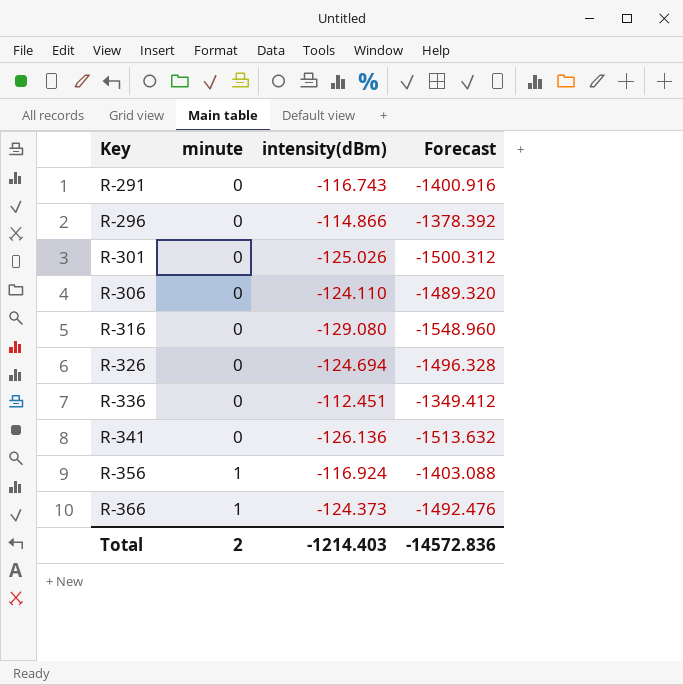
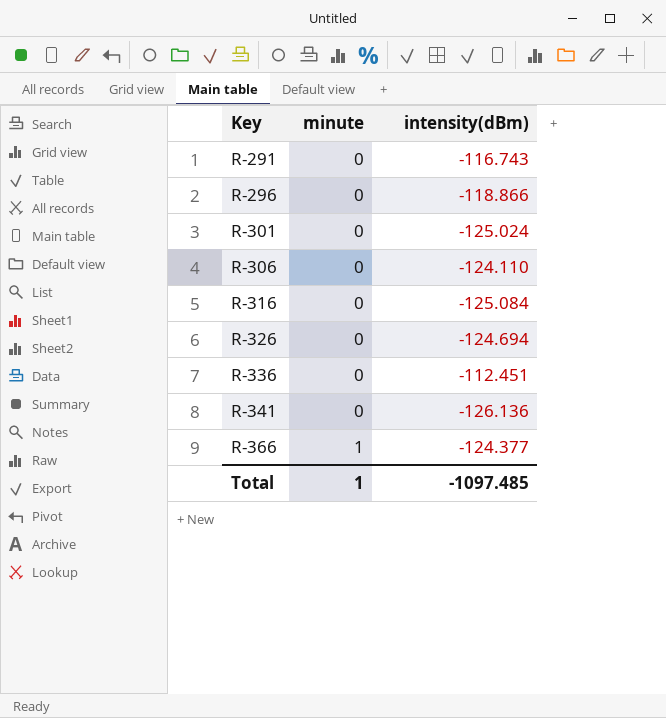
column Forecast | formula: [intensity(dBm)] * 12 -> none
row R-356: 1 | -116.924 | -1403.088 -> none
R-296 | intensity(dBm): -114.866 -> -118.866
R-301 | intensity(dBm): -125.026 -> -125.024
R-316 | intensity(dBm): -129.080 -> -125.084
R-366 | intensity(dBm): -124.373 -> -124.377
Total | minute: 2 -> 1
Total | intensity(dBm): -1214.403 -> -1097.485

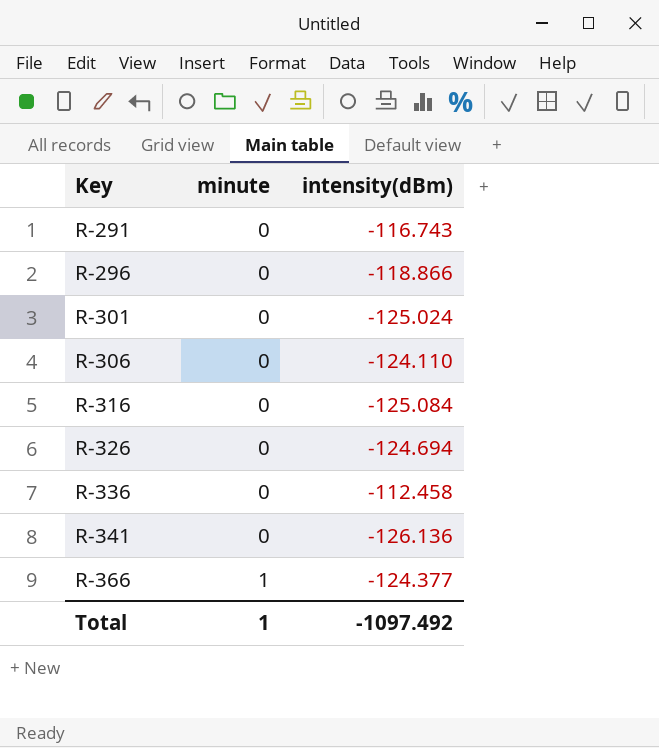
R-336 | intensity(dBm): -112.451 -> -112.458
Total | intensity(dBm): -1097.485 -> -1097.492

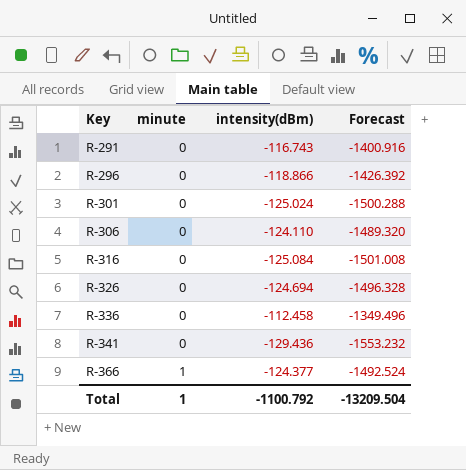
column Forecast | formula: none -> [intensity(dBm)] * 12
R-341 | intensity(dBm): -126.136 -> -129.436
Total | intensity(dBm): -1097.492 -> -1100.792

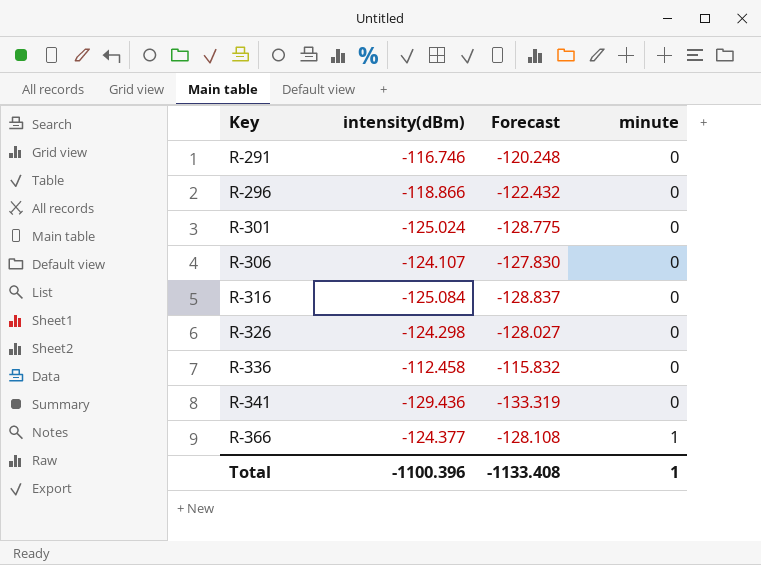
column Forecast | formula: [intensity(dBm)] * 12 -> [intensity(dBm)] * 1.03
column minute | position: 2 -> 4
R-291 | intensity(dBm): -116.743 -> -116.746
R-306 | intensity(dBm): -124.110 -> -124.107
R-326 | intensity(dBm): -124.694 -> -124.298
Total | intensity(dBm): -1100.792 -> -1100.396
Total | Forecast: -13209.504 -> -1133.408

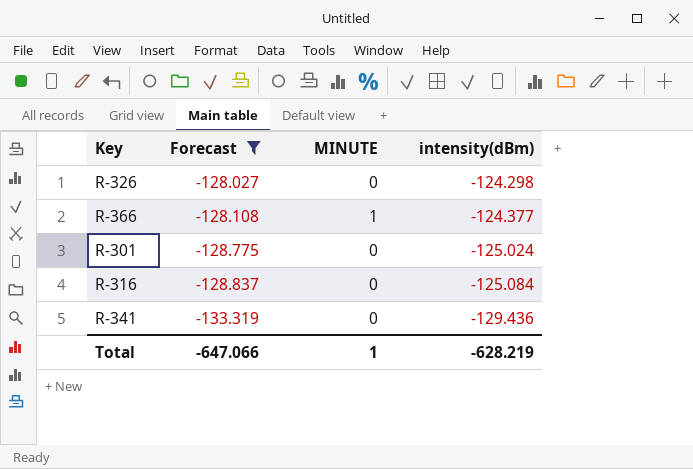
filter: none -> Forecast <= -128.027
row order: Key ascending -> Forecast descending
column name: minute -> MINUTE
column intensity(dBm) | position: 2 -> 4
Total | Forecast: -1133.408 -> -647.066
Total | intensity(dBm): -1100.396 -> -628.219

